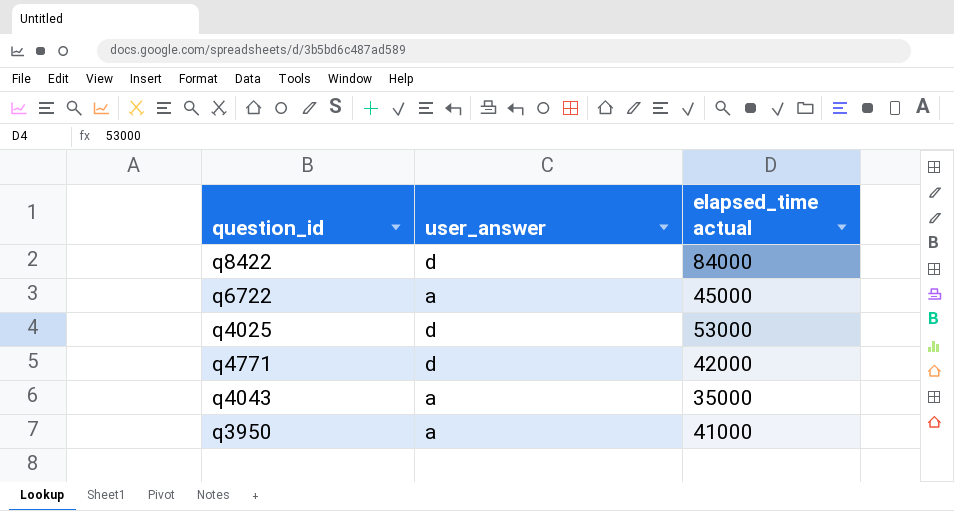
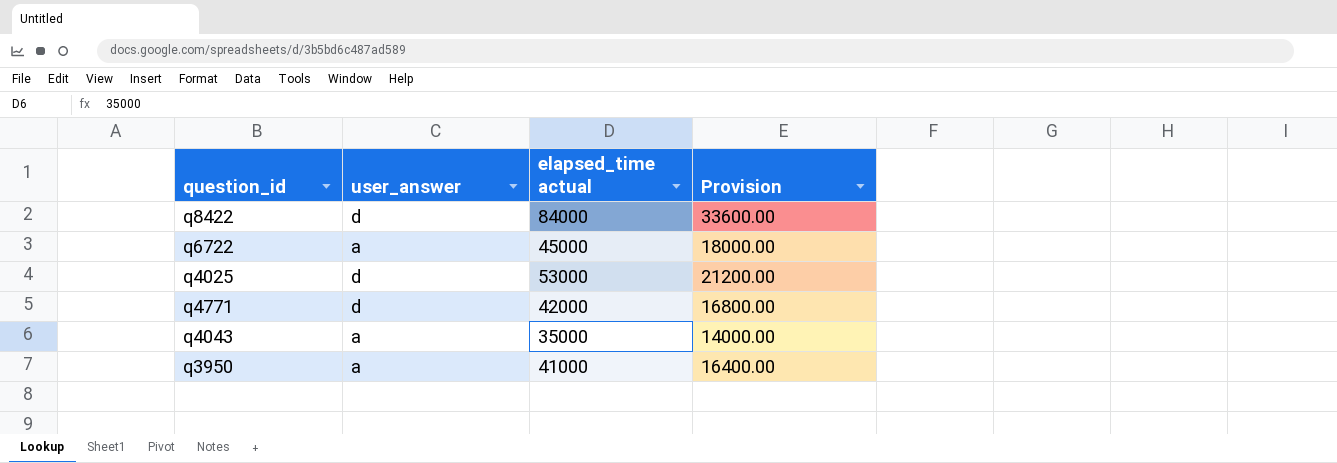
column Provision | formula: none -> [elapsed_time actual] * 0.4

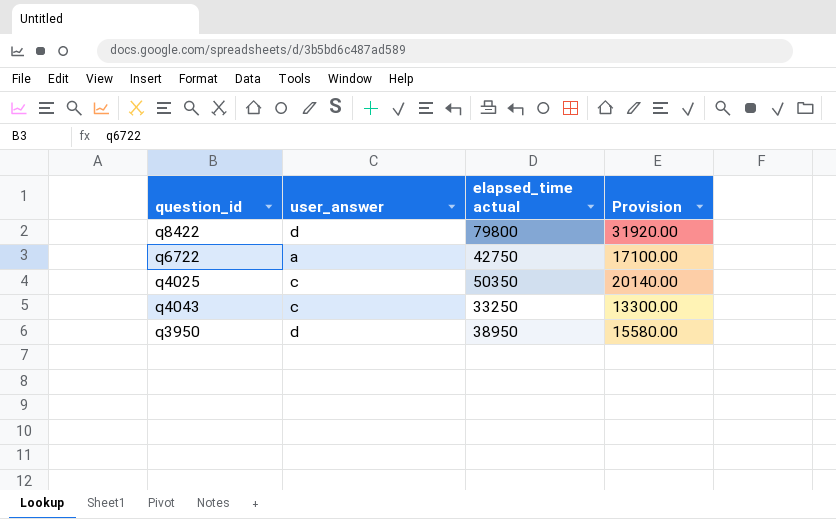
row q4771: d | 42000 | 16800.00 -> none
q8422 | elapsed_time actual: 84000 -> 79800
q8422 | Provision: 33600.00 -> 31920.00
q6722 | elapsed_time actual: 45000 -> 42750
q6722 | Provision: 18000.00 -> 17100.00
q4025 | user_answer: d -> c
q4025 | elapsed_time actual: 53000 -> 50350
q4025 | Provision: 21200.00 -> 20140.00
q4043 | user_answer: a -> c
q4043 | elapsed_time actual: 35000 -> 33250
q4043 | Provision: 14000.00 -> 13300.00
q3950 | user_answer: a -> d
q3950 | elapsed_time actual: 41000 -> 38950
q3950 | Provision: 16400.00 -> 15580.00

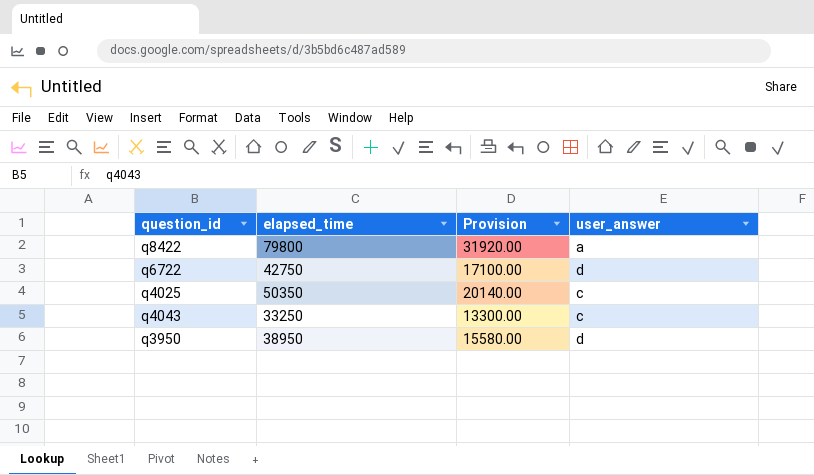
column name: elapsed_time actual -> elapsed_time
column user_answer | position: 2 -> 4
q8422 | user_answer: d -> a
q6722 | user_answer: a -> d

